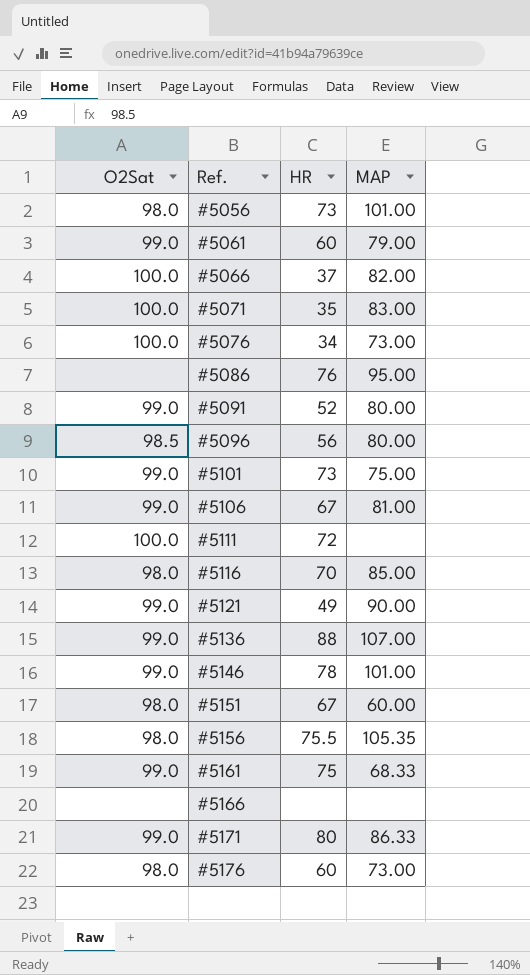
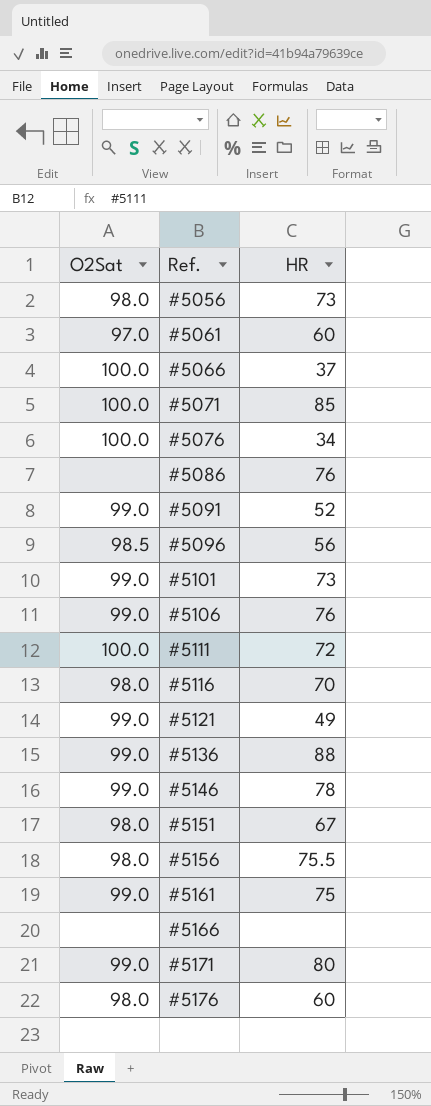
column MAP | position: 4 -> none
#5061 | O2Sat: 99.0 -> 97.0
#5071 | HR: 35 -> 85
#5106 | HR: 67 -> 76

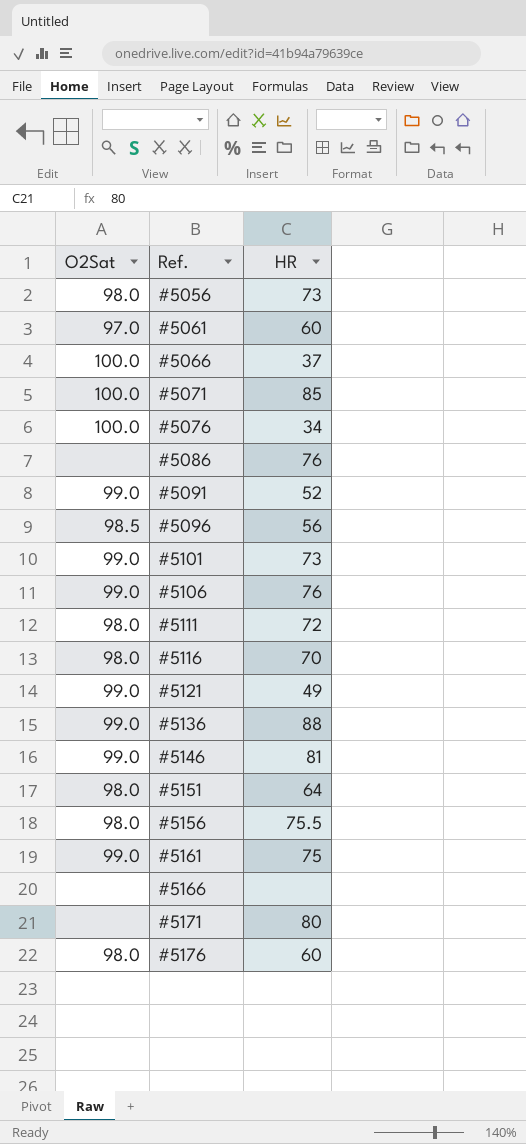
#5111 | O2Sat: 100.0 -> 98.0
#5146 | HR: 78 -> 81
#5151 | HR: 67 -> 64
#5171 | O2Sat: 99.0 -> none

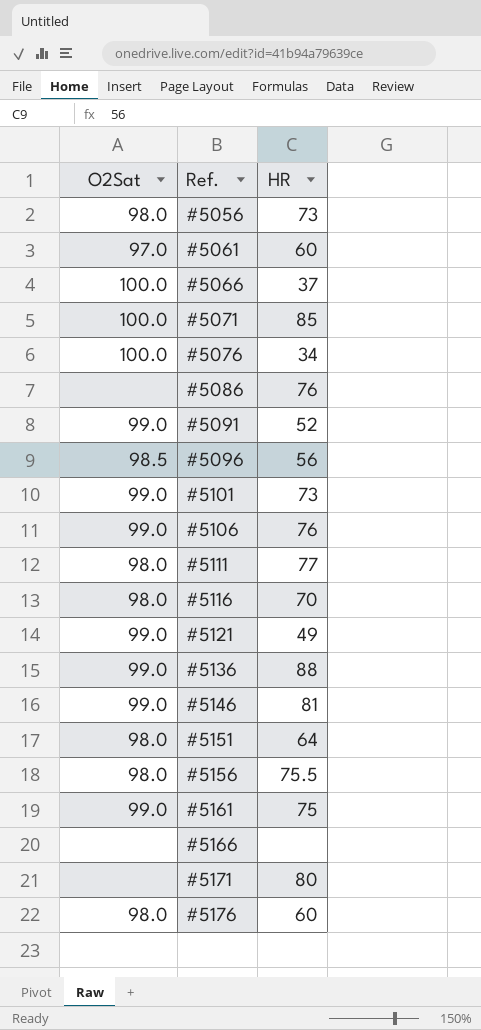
#5111 | HR: 72 -> 77

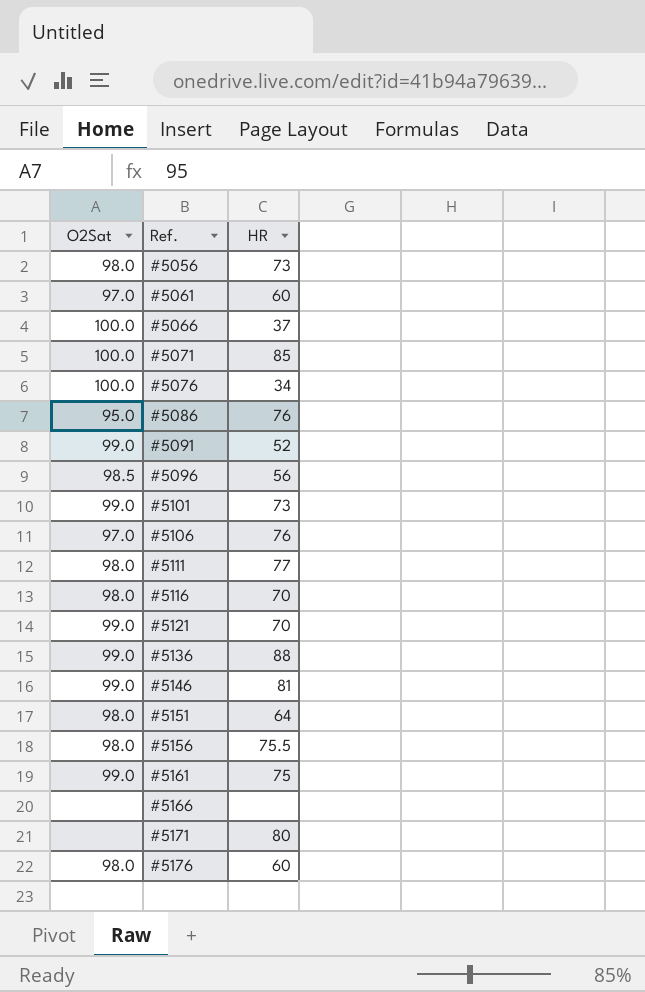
#5086 | O2Sat: none -> 95.0
#5106 | O2Sat: 99.0 -> 97.0
#5121 | HR: 49 -> 70

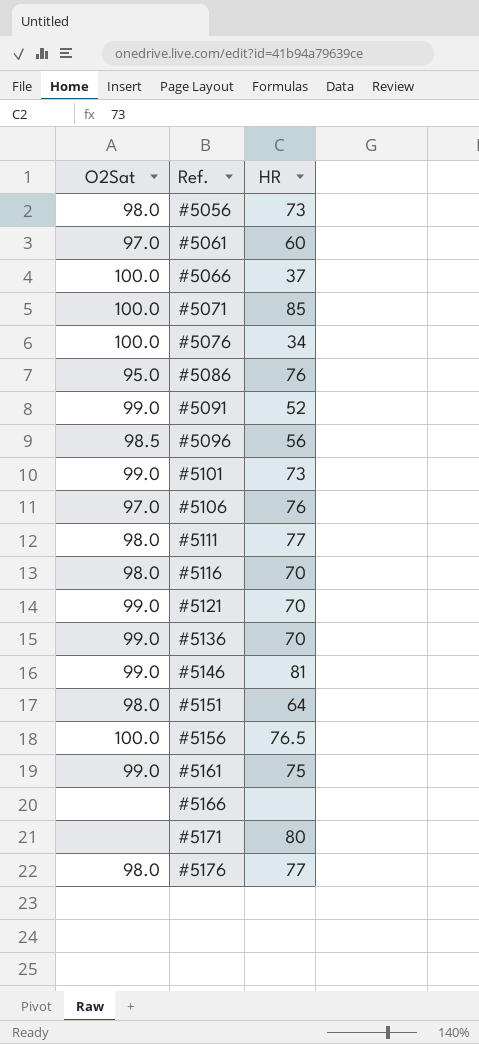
#5136 | HR: 88 -> 70
#5156 | O2Sat: 98.0 -> 100.0
#5156 | HR: 75.5 -> 76.5
#5176 | HR: 60 -> 77

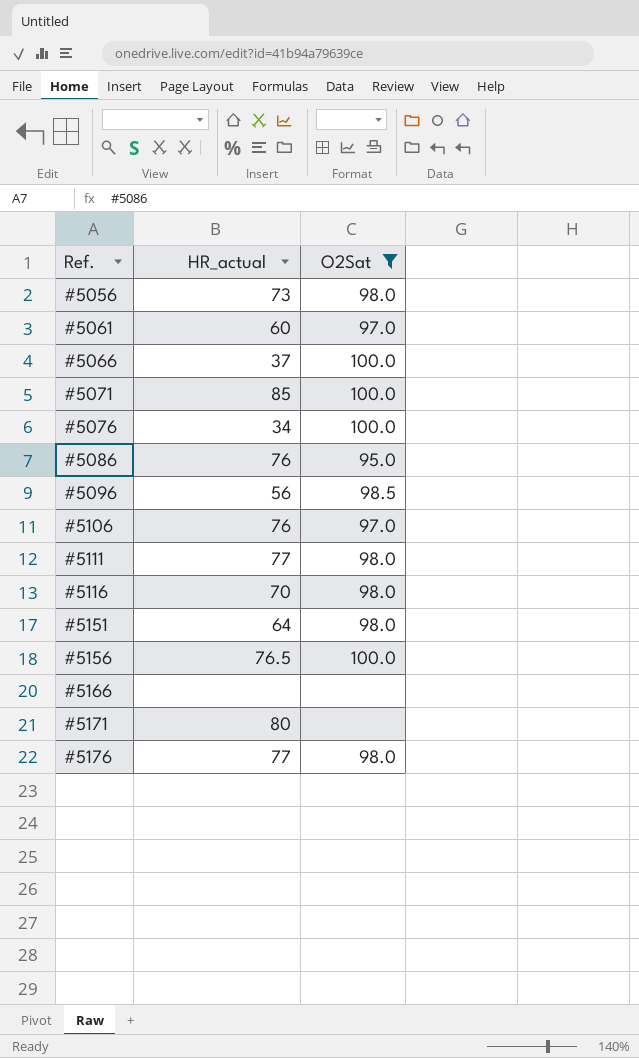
filter: none -> O2Sat != 99.0
column name: HR -> HR_actual
column O2Sat | position: 1 -> 3

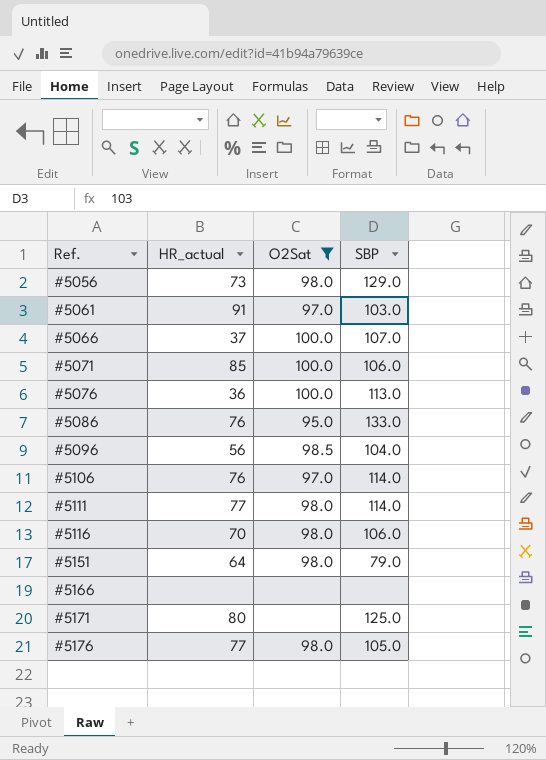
column SBP | position: none -> 4
row #5156: 76.5 | 100.0 -> none
#5061 | HR_actual: 60 -> 91
#5076 | HR_actual: 34 -> 36

